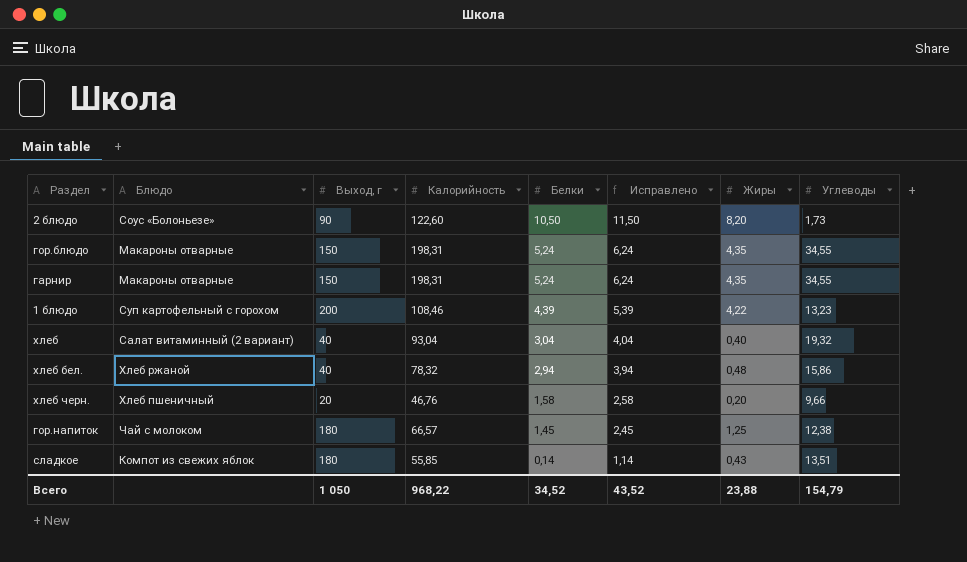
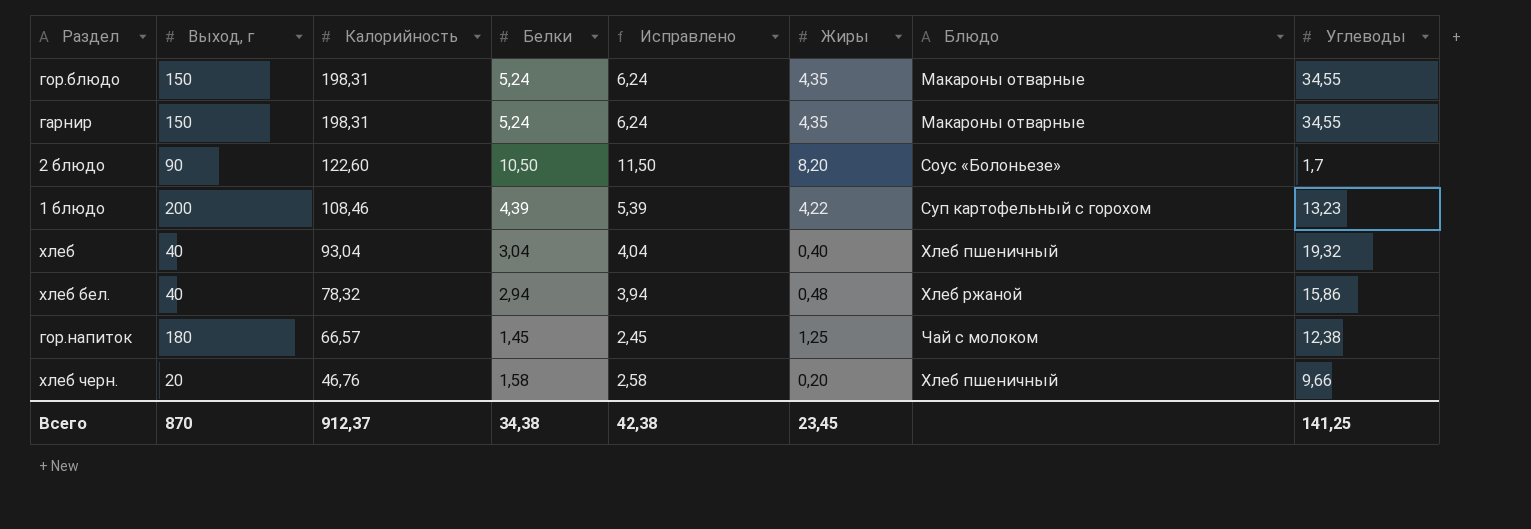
row order: Белки descending -> Калорийность descending
column Блюдо | position: 2 -> 7
row сладкое: Компот из свежих яблок | 180 | 55,85 | 0,14 | 1,14 | 0,43 | 13,51 -> none
2 блюдо | Углеводы: 1,73 -> 1,7
хлеб | Блюдо: Салат витаминный (2 вариант) -> Хлеб пшеничный
Всего | Выход, г: 1 050 -> 870
Всего | Калорийность: 968,22 -> 912,37
Всего | Белки: 34,52 -> 34,38
Всего | Исправлено: 43,52 -> 42,38
Всего | Жиры: 23,88 -> 23,45
Всего | Углеводы: 154,79 -> 141,25

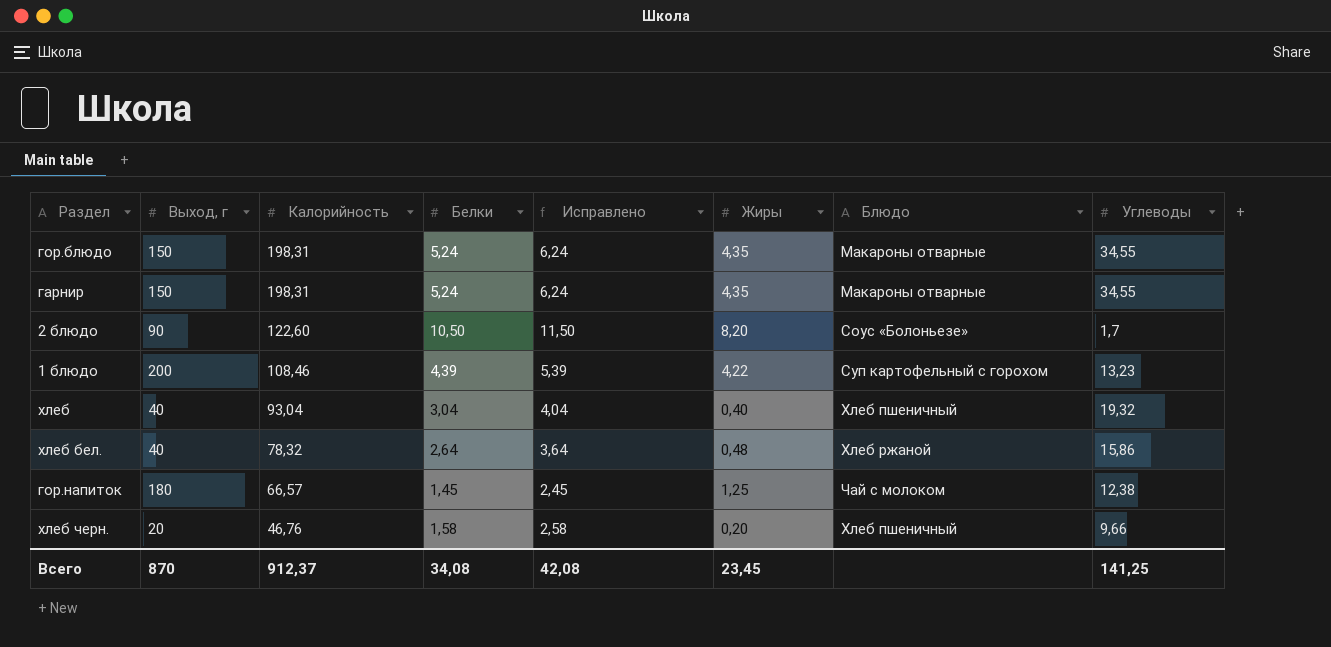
хлеб бел. | Белки: 2,94 -> 2,64
хлеб бел. | Исправлено: 3,94 -> 3,64
Всего | Белки: 34,38 -> 34,08
Всего | Исправлено: 42,38 -> 42,08

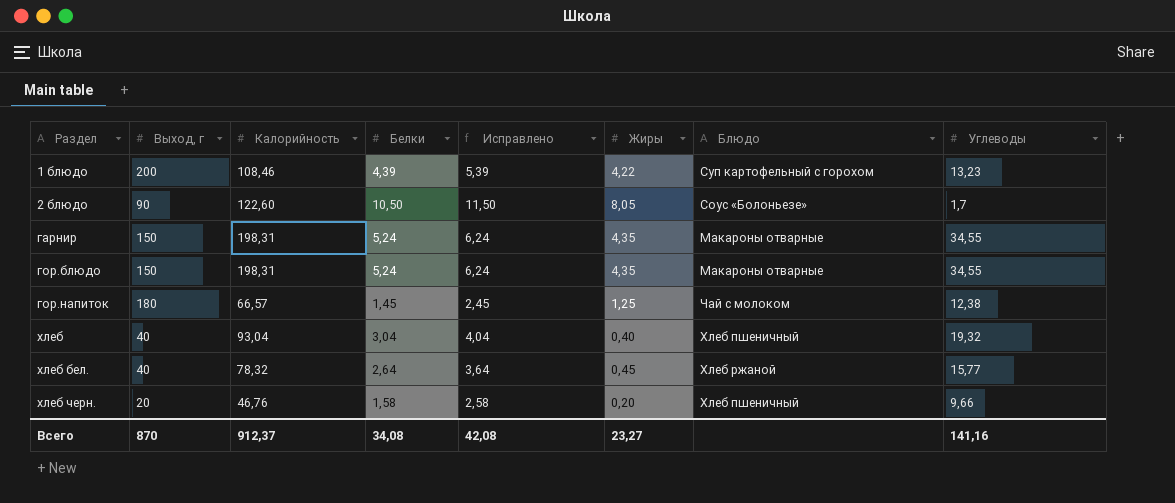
row order: Калорийность descending -> Раздел ascending
2 блюдо | Жиры: 8,20 -> 8,05
хлеб бел. | Жиры: 0,48 -> 0,45
хлеб бел. | Углеводы: 15,86 -> 15,77
Всего | Жиры: 23,45 -> 23,27
Всего | Углеводы: 141,25 -> 141,16

